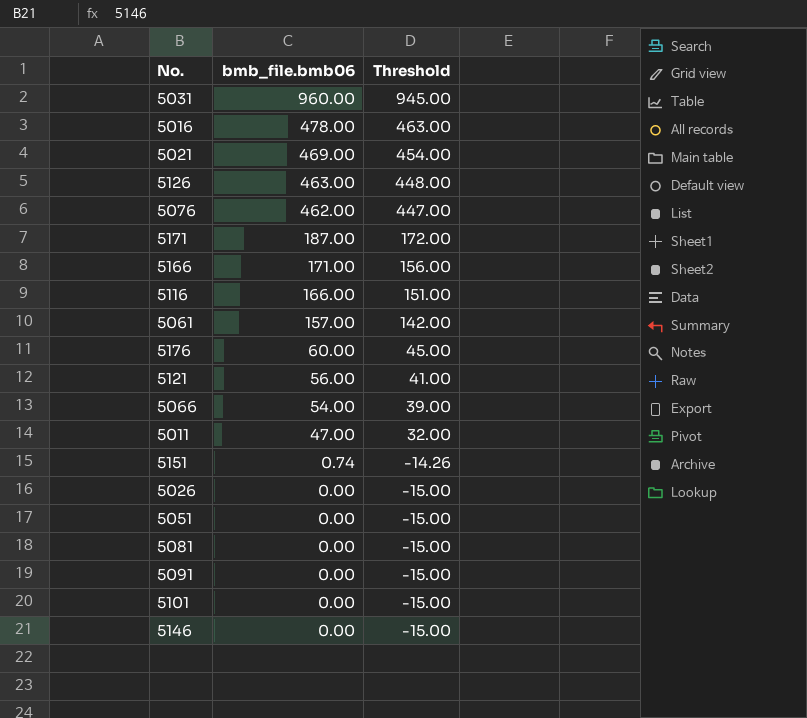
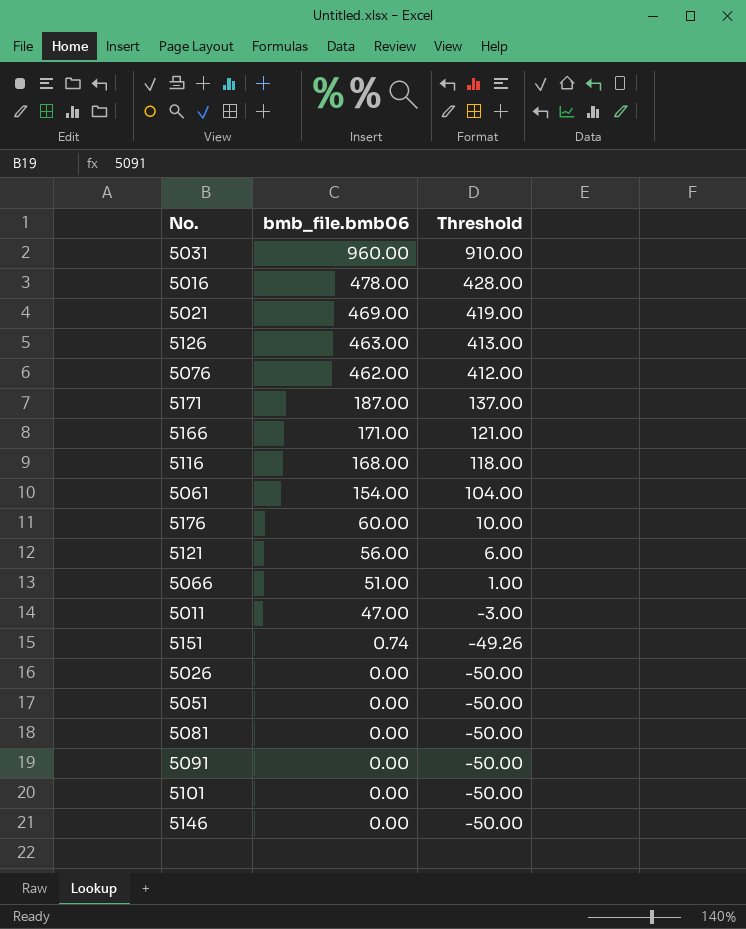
column Threshold | formula: [bmb_file.bmb06] - 15 -> [bmb_file.bmb06] - 50
5116 | bmb_file.bmb06: 166.00 -> 168.00
5061 | bmb_file.bmb06: 157.00 -> 154.00
5066 | bmb_file.bmb06: 54.00 -> 51.00

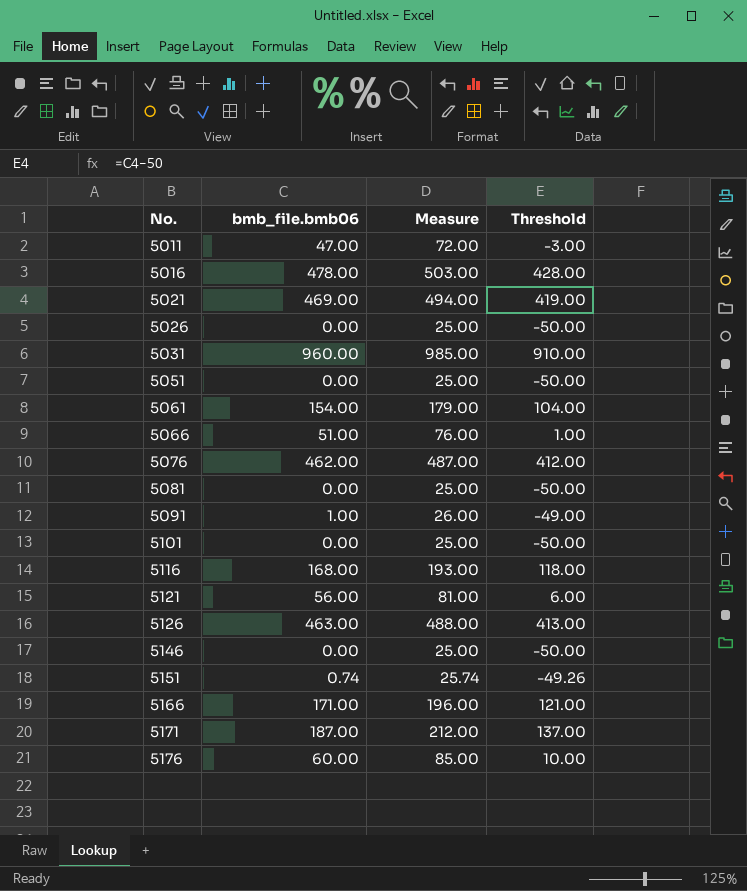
row order: bmb_file.bmb06 descending -> No. ascending
column Measure | formula: none -> [bmb_file.bmb06] + 25
5091 | bmb_file.bmb06: 0.00 -> 1.00
5091 | Threshold: -50.00 -> -49.00

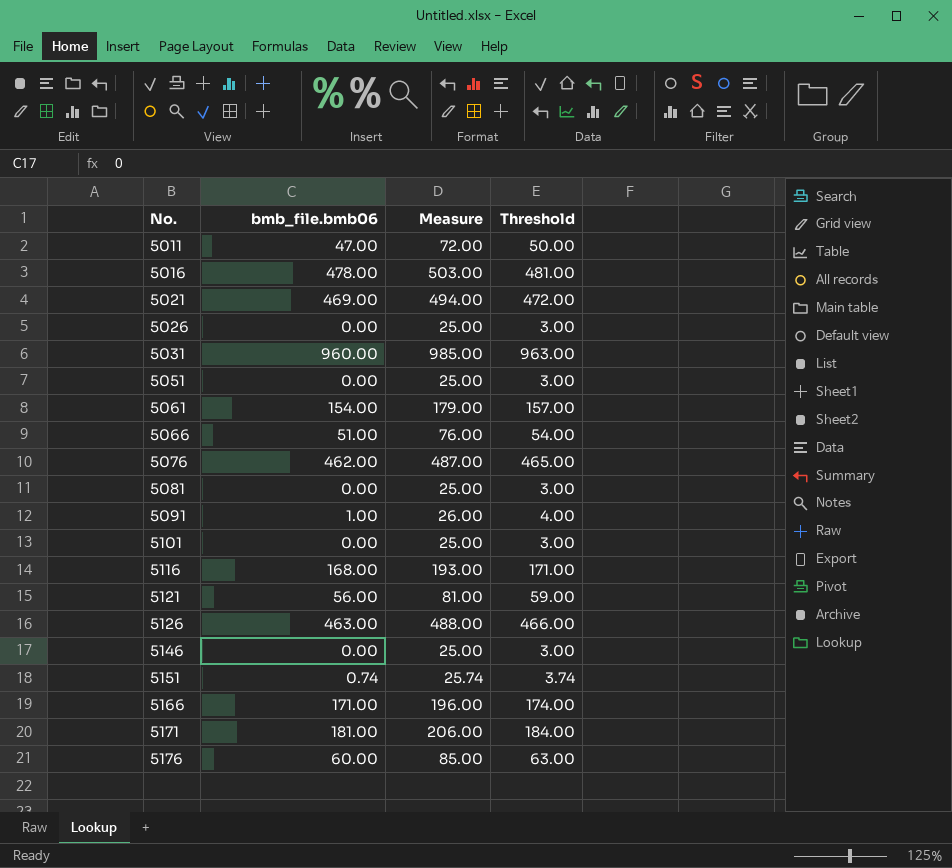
column Threshold | formula: [bmb_file.bmb06] - 50 -> [bmb_file.bmb06] + 3
5171 | bmb_file.bmb06: 187.00 -> 181.00
5171 | Measure: 212.00 -> 206.00

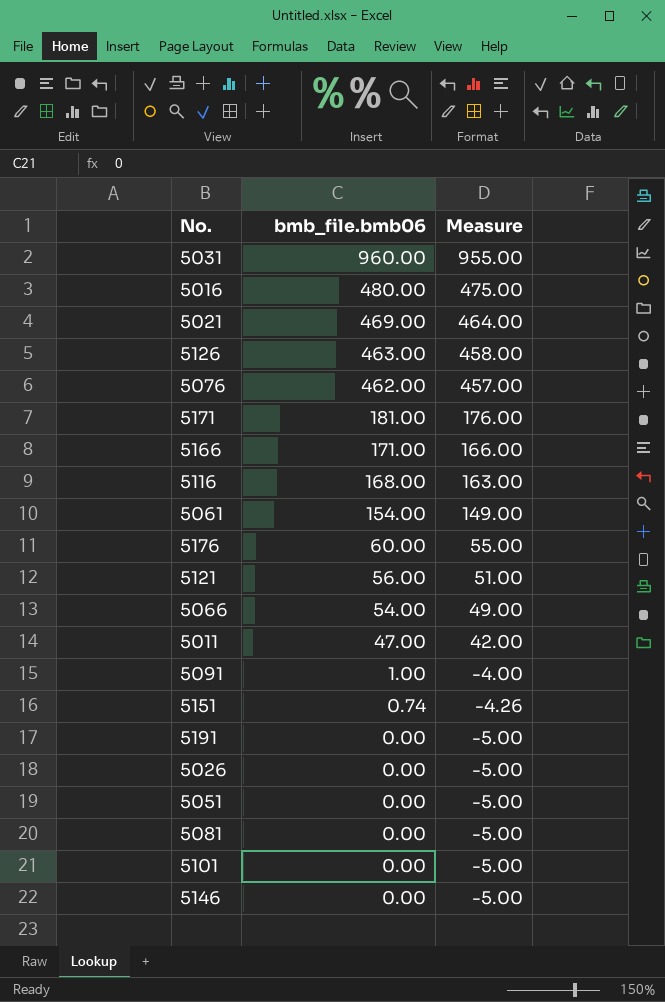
row order: No. ascending -> bmb_file.bmb06 descending
column Threshold | formula: [bmb_file.bmb06] + 3 -> none
column Measure | formula: [bmb_file.bmb06] + 25 -> [bmb_file.bmb06] - 5
5016 | bmb_file.bmb06: 478.00 -> 480.00
5066 | bmb_file.bmb06: 51.00 -> 54.00
row 5191: none -> 0.00 | -5.00

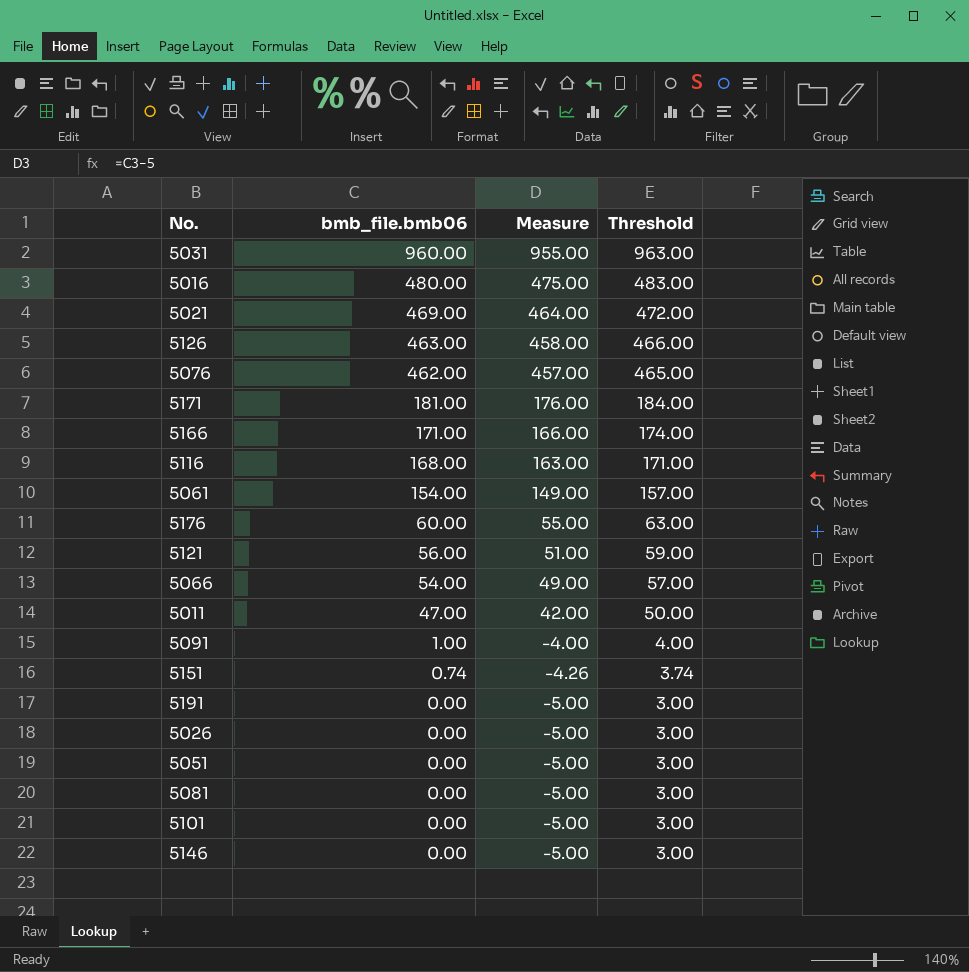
column Threshold | formula: none -> [bmb_file.bmb06] + 3

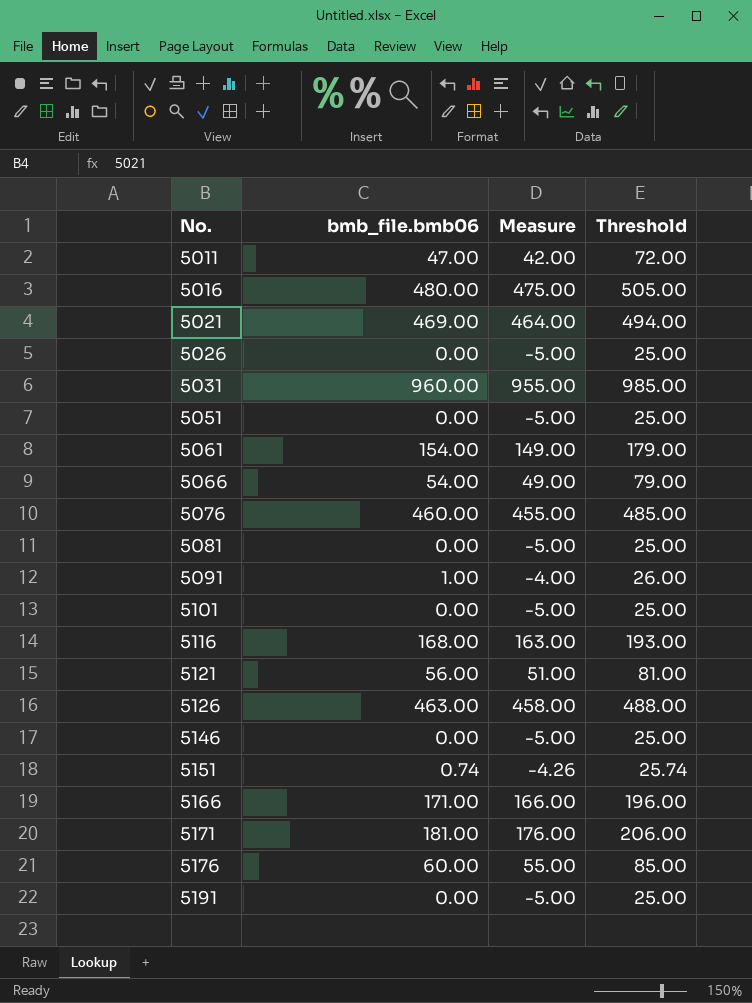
row order: bmb_file.bmb06 descending -> No. ascending
column Threshold | formula: [bmb_file.bmb06] + 3 -> [bmb_file.bmb06] + 25
5076 | bmb_file.bmb06: 462.00 -> 460.00
5076 | Measure: 457.00 -> 455.00

